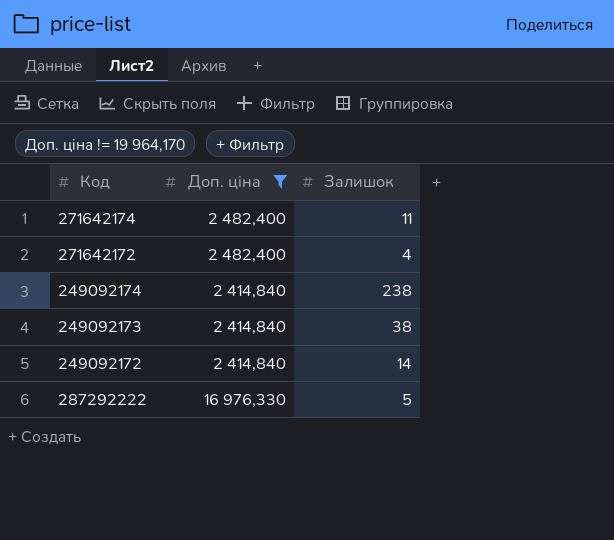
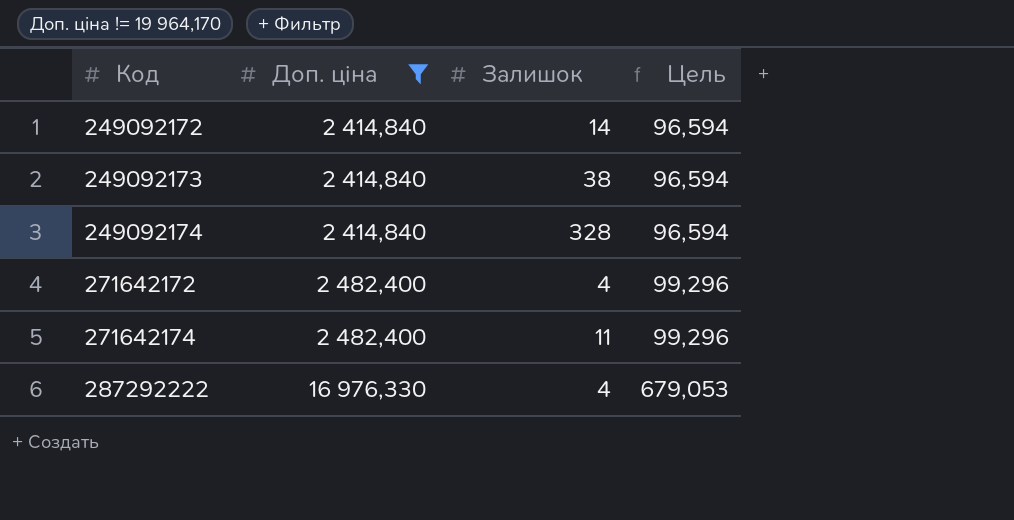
row order: none -> Код ascending
column Цель | formula: none -> [Доп. ціна] * 0,04
249092174 | Залишок: 238 -> 328
287292222 | Залишок: 5 -> 4

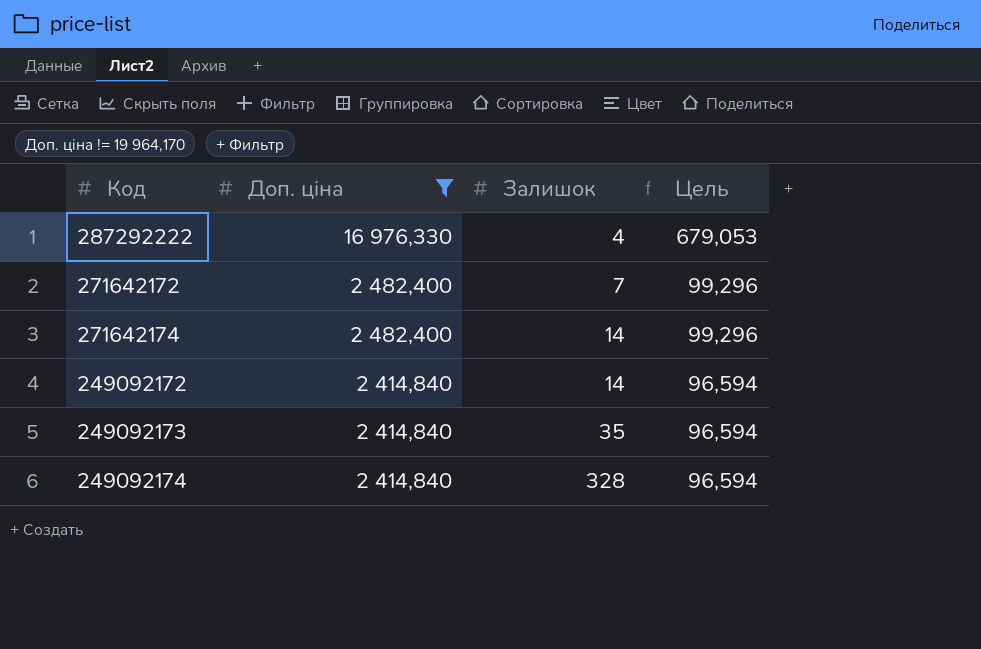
row order: Код ascending -> Доп. ціна descending
271642172 | Залишок: 4 -> 7
271642174 | Залишок: 11 -> 14
249092173 | Залишок: 38 -> 35

